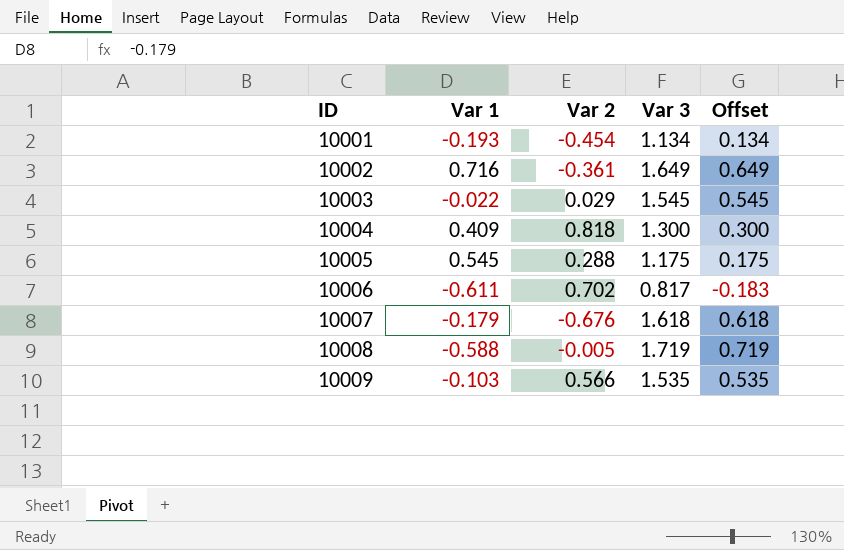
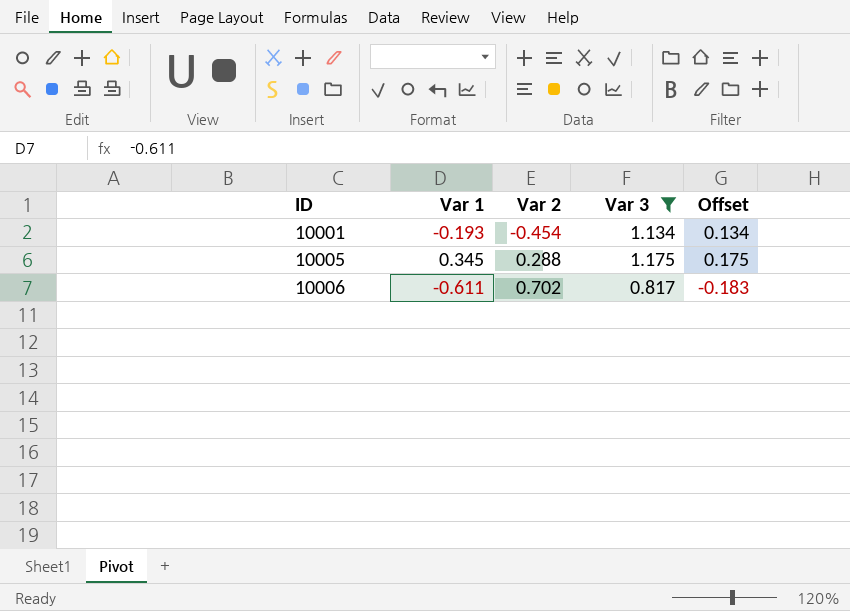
filter: none -> Var 3 <= 1.175
10005 | Var 1: 0.545 -> 0.345

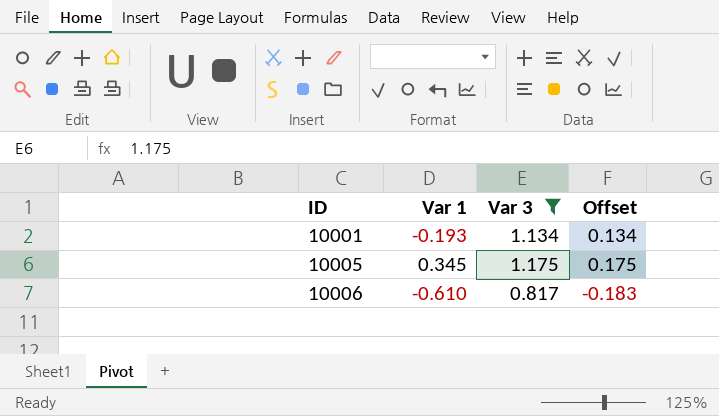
column Var 2 | position: 3 -> none
10006 | Var 1: -0.611 -> -0.610

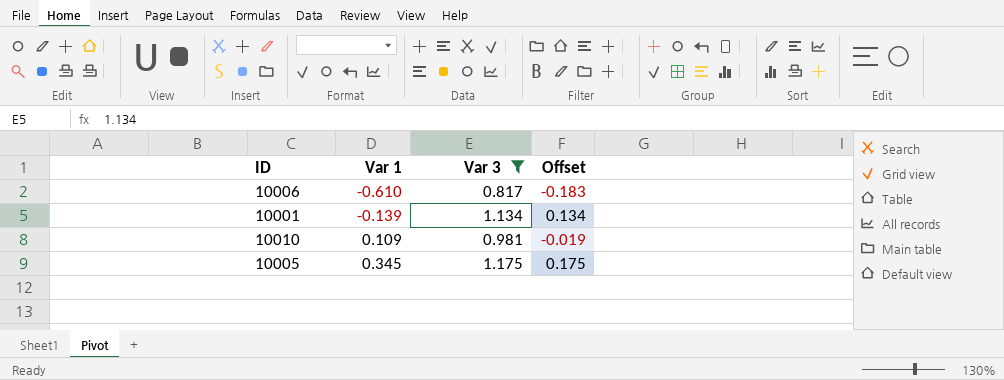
row order: ID ascending -> Var 1 ascending
10001 | Var 1: -0.193 -> -0.139
row 10010: none -> 0.109 | 0.981 | -0.019

